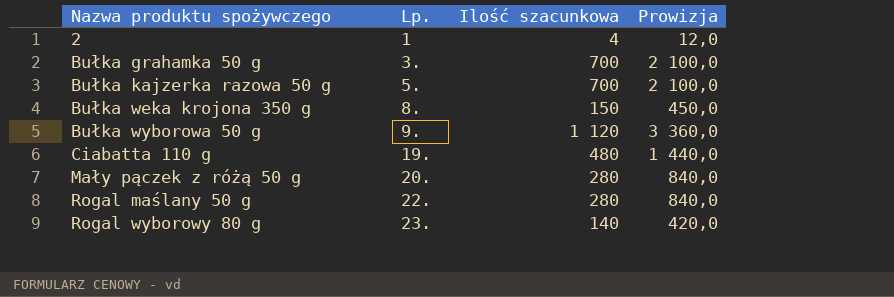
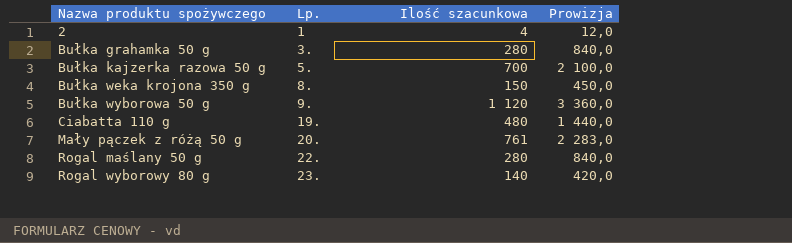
Bułka grahamka 50 g | Ilość szacunkowa: 700 -> 280
Bułka grahamka 50 g | Prowizja: 2 100,0 -> 840,0
Mały pączek z różą 50 g | Ilość szacunkowa: 280 -> 761
Mały pączek z różą 50 g | Prowizja: 840,0 -> 2 283,0

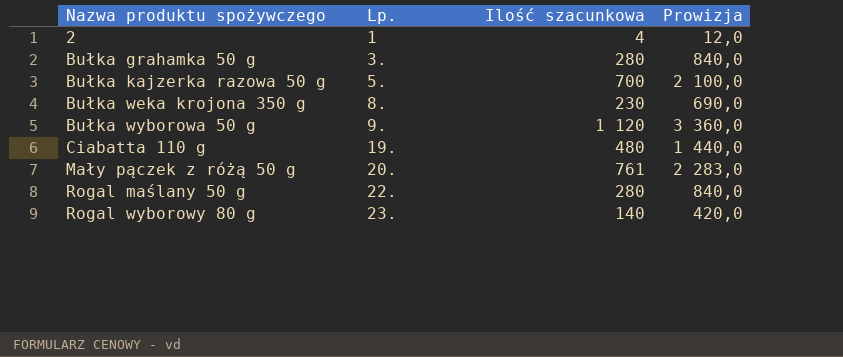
Bułka weka krojona 350 g | Ilość szacunkowa: 150 -> 230
Bułka weka krojona 350 g | Prowizja: 450,0 -> 690,0

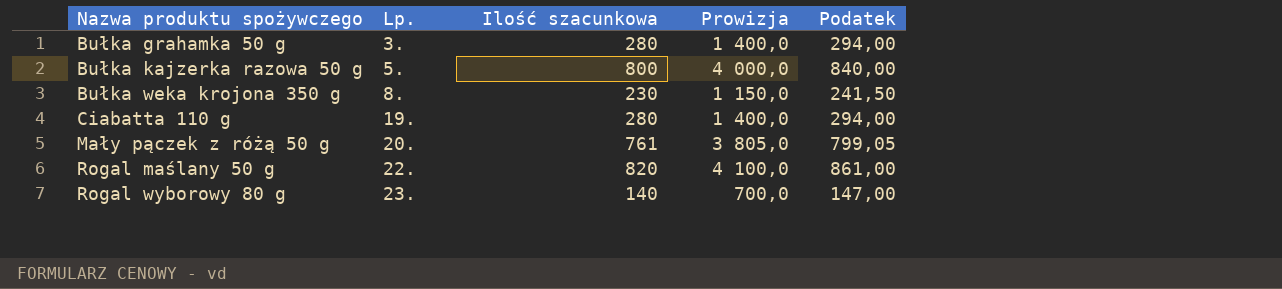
column Prowizja | formula: [Ilość szacunkowa] * 3 -> [Ilość szacunkowa] * 5
column Podatek | formula: none -> [Ilość szacunkowa] * 1,05
row 2: 1 | 4 | 12,0 -> none
row Bułka wyborowa 50 g: 9. | 1 120 | 3 360,0 -> none
Bułka kajzerka razowa 50 g | Ilość szacunkowa: 700 -> 800
Ciabatta 110 g | Ilość szacunkowa: 480 -> 280
Rogal maślany 50 g | Ilość szacunkowa: 280 -> 820

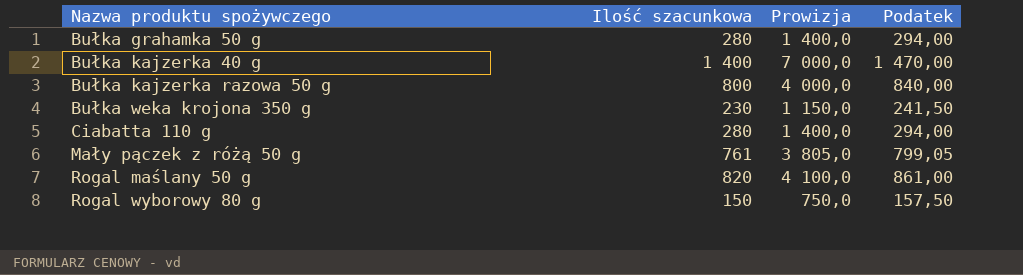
column Lp. | position: 2 -> none
row Bułka kajzerka 40 g: none -> 1 400 | 7 000,0 | 1 470,00
Rogal wyborowy 80 g | Ilość szacunkowa: 140 -> 150
Rogal wyborowy 80 g | Prowizja: 700,0 -> 750,0
Rogal wyborowy 80 g | Podatek: 147,00 -> 157,50

